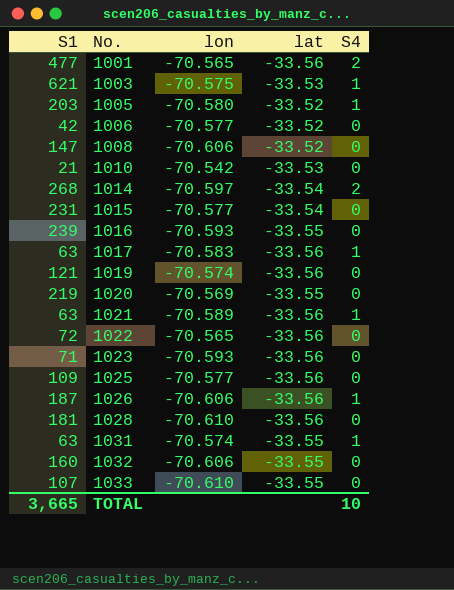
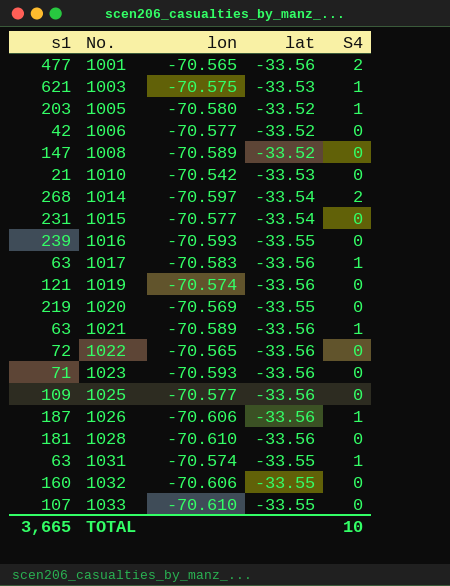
column name: S1 -> s1
1008 | lon: -70.606 -> -70.589

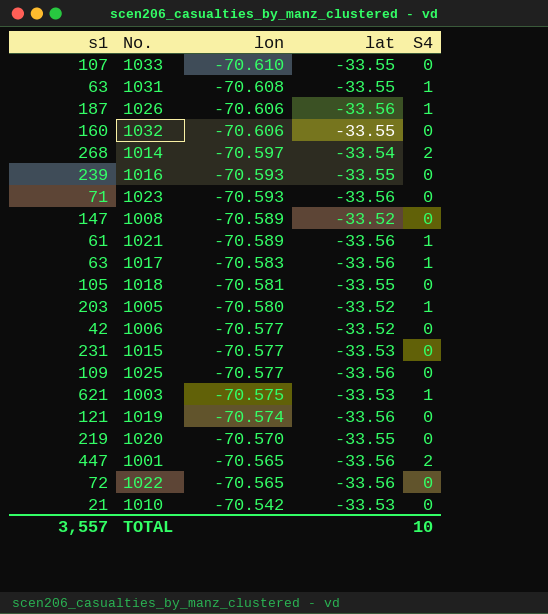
row order: No. ascending -> lon ascending
row 1028: 181 | -70.610 | -33.56 | 0 -> none
1031 | lon: -70.574 -> -70.608
1021 | s1: 63 -> 61
row 1018: none -> 105 | -70.581 | -33.55 | 0
1015 | lat: -33.54 -> -33.53
1020 | lon: -70.569 -> -70.570
1001 | s1: 477 -> 447
TOTAL | s1: 3,665 -> 3,557

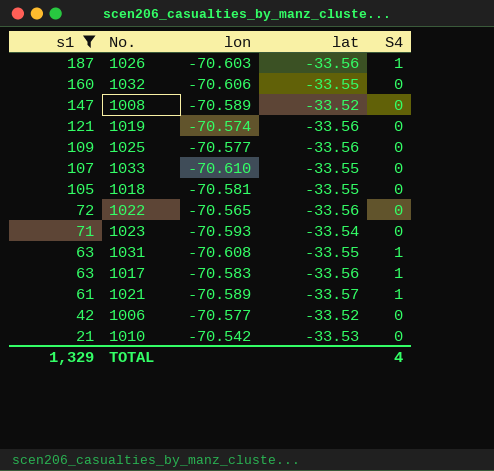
filter: none -> s1 <= 187
row order: lon ascending -> s1 descending
1026 | lon: -70.606 -> -70.603
1023 | lat: -33.56 -> -33.54
1021 | lat: -33.56 -> -33.57
TOTAL | s1: 3,557 -> 1,329
TOTAL | S4: 10 -> 4

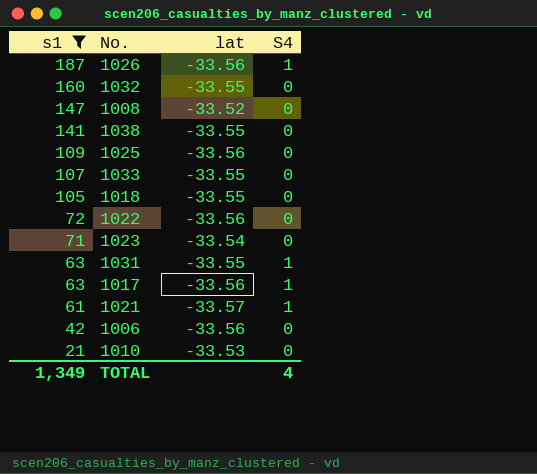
column lon | position: 3 -> none
row 1019: 121 | -70.574 | -33.56 | 0 -> none
row 1038: none -> 141 | -33.55 | 0
1006 | lat: -33.52 -> -33.56
TOTAL | s1: 1,329 -> 1,349

